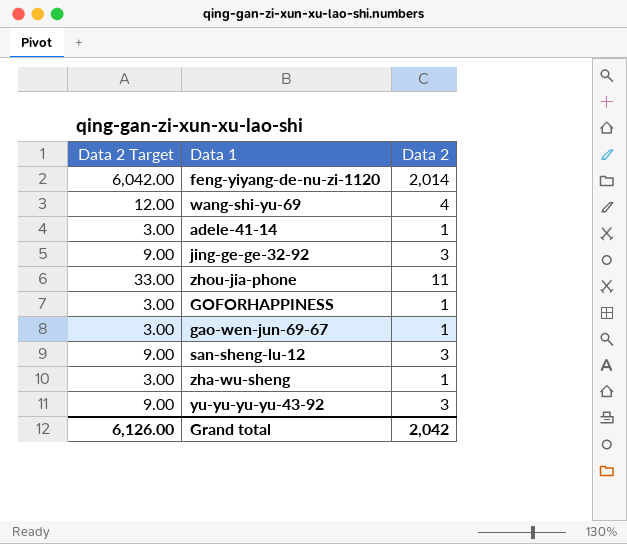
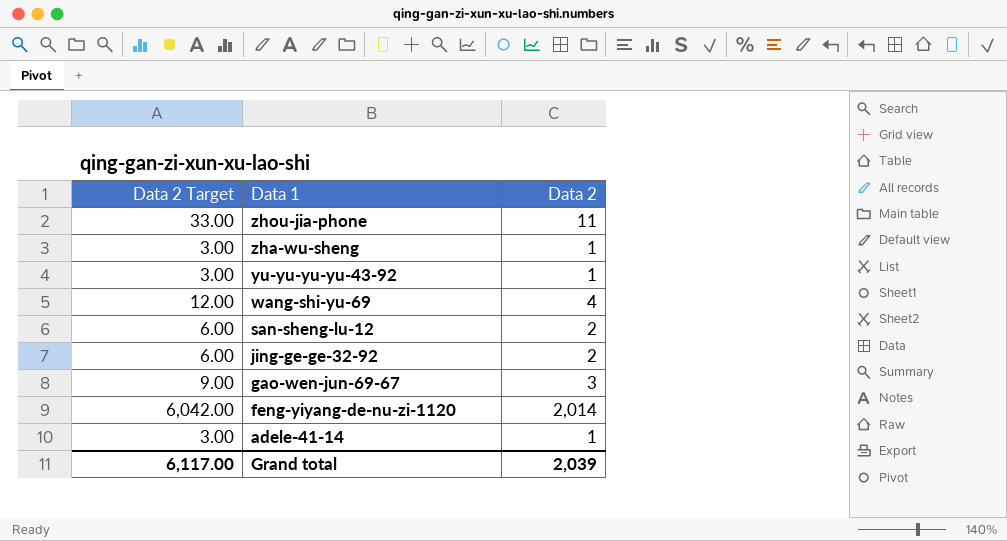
row order: none -> Data 1 descending
row GOFORHAPPINESS: 3.00 | 1 -> none
yu-yu-yu-yu-43-92 | Data 2 Target: 9.00 -> 3.00
yu-yu-yu-yu-43-92 | Data 2: 3 -> 1
san-sheng-lu-12 | Data 2 Target: 9.00 -> 6.00
san-sheng-lu-12 | Data 2: 3 -> 2
jing-ge-ge-32-92 | Data 2 Target: 9.00 -> 6.00
jing-ge-ge-32-92 | Data 2: 3 -> 2
gao-wen-jun-69-67 | Data 2 Target: 3.00 -> 9.00
gao-wen-jun-69-67 | Data 2: 1 -> 3
Grand total | Data 2 Target: 6,126.00 -> 6,117.00
Grand total | Data 2: 2,042 -> 2,039

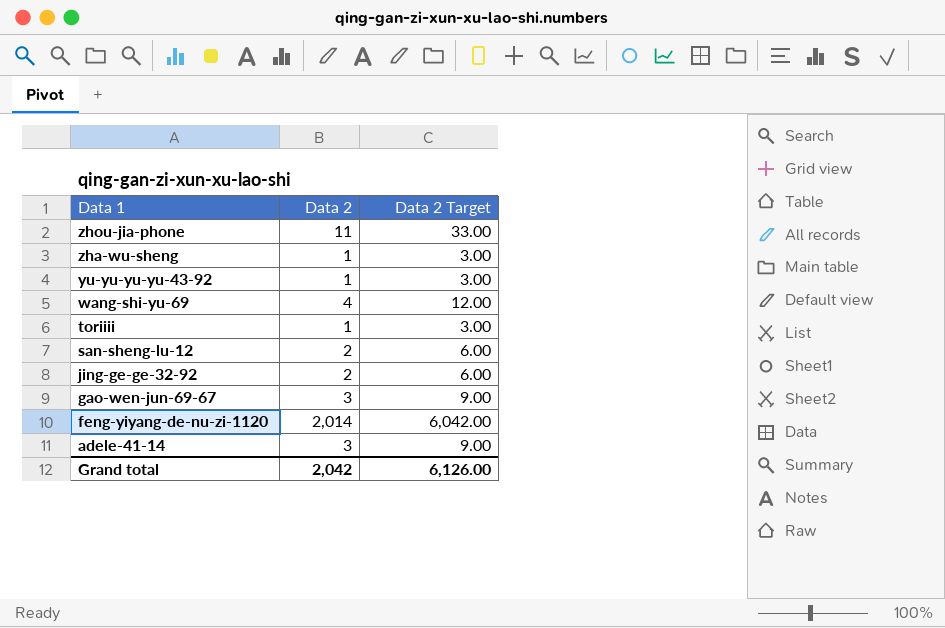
column Data 2 Target | position: 1 -> 3
row toriiii: none -> 1 | 3.00
adele-41-14 | Data 2: 1 -> 3
adele-41-14 | Data 2 Target: 3.00 -> 9.00
Grand total | Data 2: 2,039 -> 2,042
Grand total | Data 2 Target: 6,117.00 -> 6,126.00

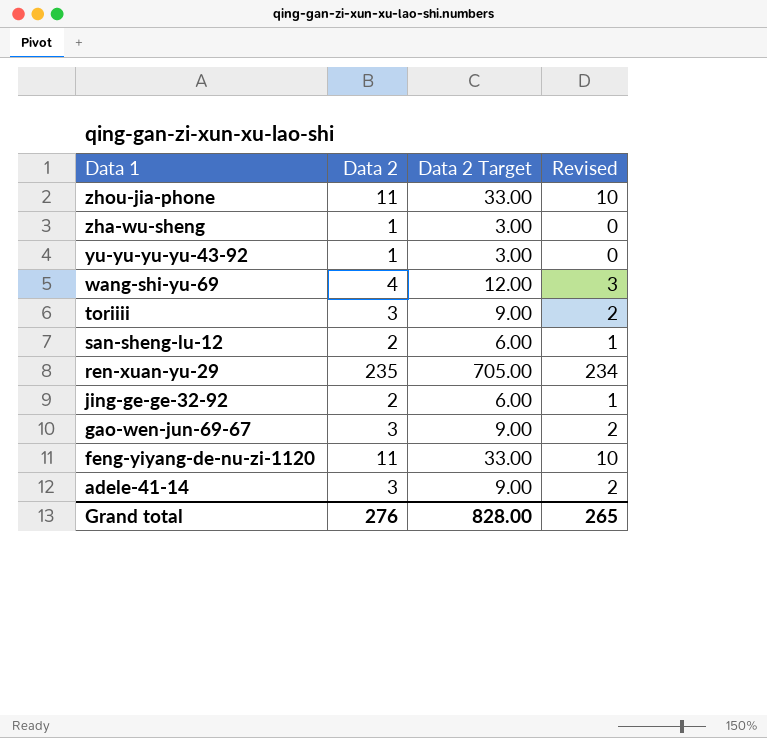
column Revised | formula: none -> [Data 2] - 1
toriiii | Data 2: 1 -> 3
toriiii | Data 2 Target: 3.00 -> 9.00
row ren-xuan-yu-29: none -> 235 | 705.00 | 234
feng-yiyang-de-nu-zi-1120 | Data 2: 2,014 -> 11
feng-yiyang-de-nu-zi-1120 | Data 2 Target: 6,042.00 -> 33.00
Grand total | Data 2: 2,042 -> 276
Grand total | Data 2 Target: 6,126.00 -> 828.00

